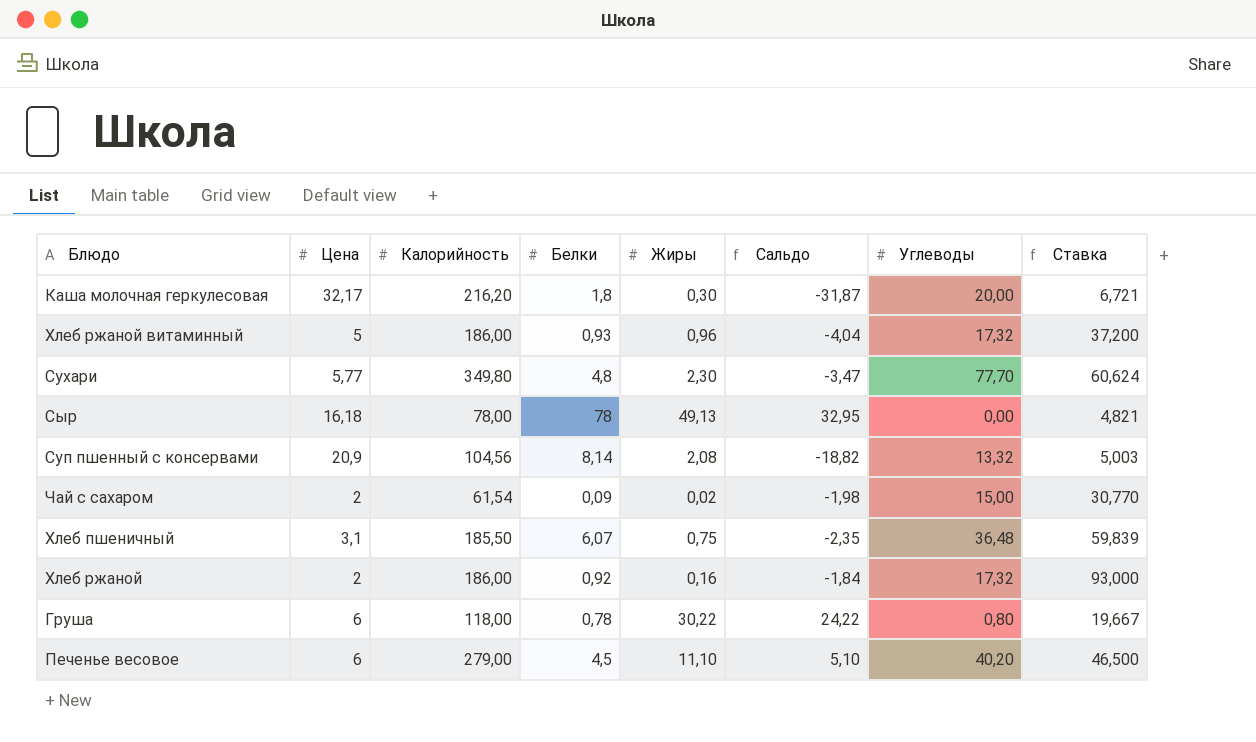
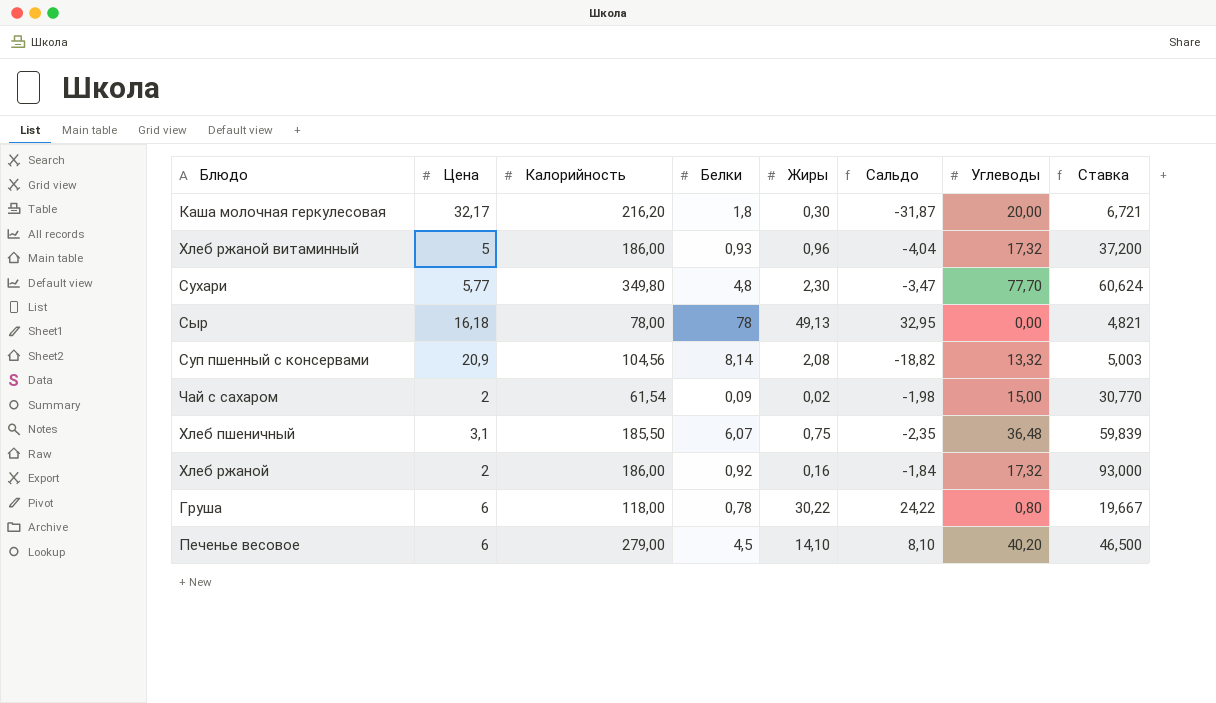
Печенье весовое | Жиры: 11,10 -> 14,10
Печенье весовое | Сальдо: 5,10 -> 8,10

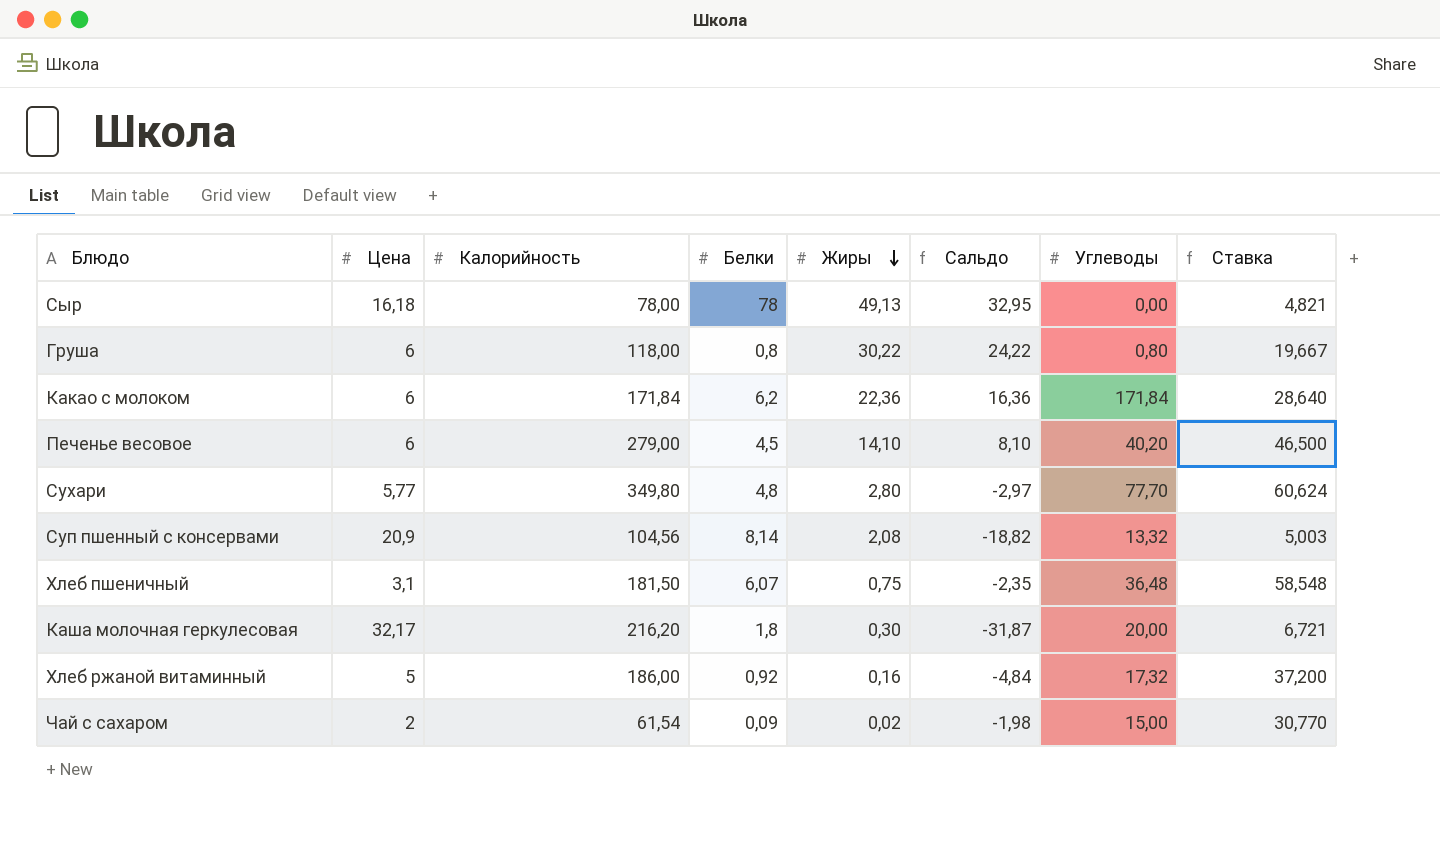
row order: none -> Жиры descending
row Хлеб ржаной: 2 | 186,00 | 0,92 | 0,16 | -1,84 | 17,32 | 93,000 -> none
Груша | Белки: 0,78 -> 0,8
row Какао с молоком: none -> 6 | 171,84 | 6,2 | 22,36 | 16,36 | 171,84 | 28,640
Сухари | Жиры: 2,30 -> 2,80
Сухари | Сальдо: -3,47 -> -2,97
Хлеб пшеничный | Калорийность: 185,50 -> 181,50
Хлеб пшеничный | Ставка: 59,839 -> 58,548
Хлеб ржаной витаминный | Белки: 0,93 -> 0,92
Хлеб ржаной витаминный | Жиры: 0,96 -> 0,16
Хлеб ржаной витаминный | Сальдо: -4,04 -> -4,84

